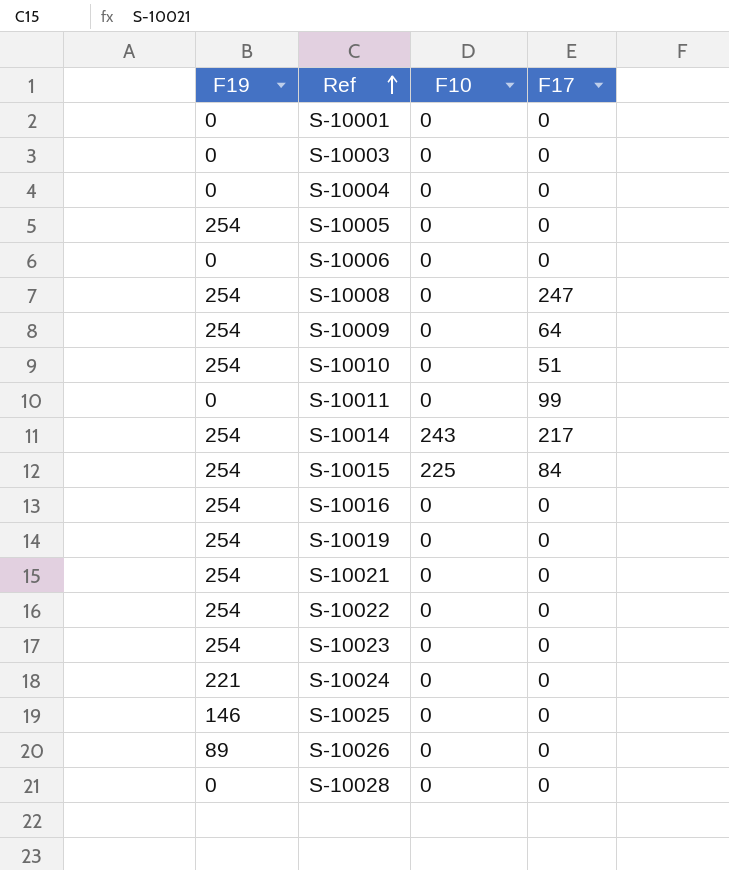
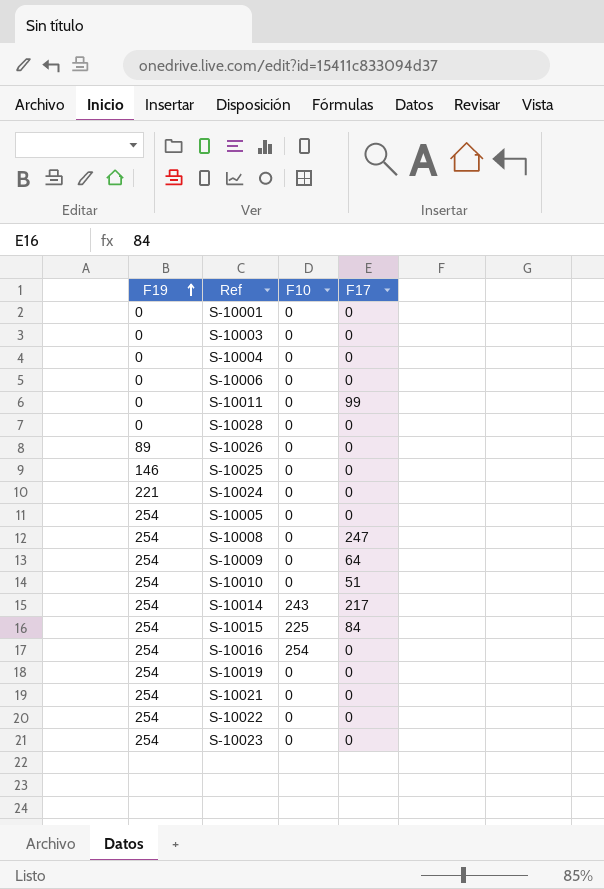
row order: Ref ascending -> F19 ascending
S-10016 | F10: 0 -> 254

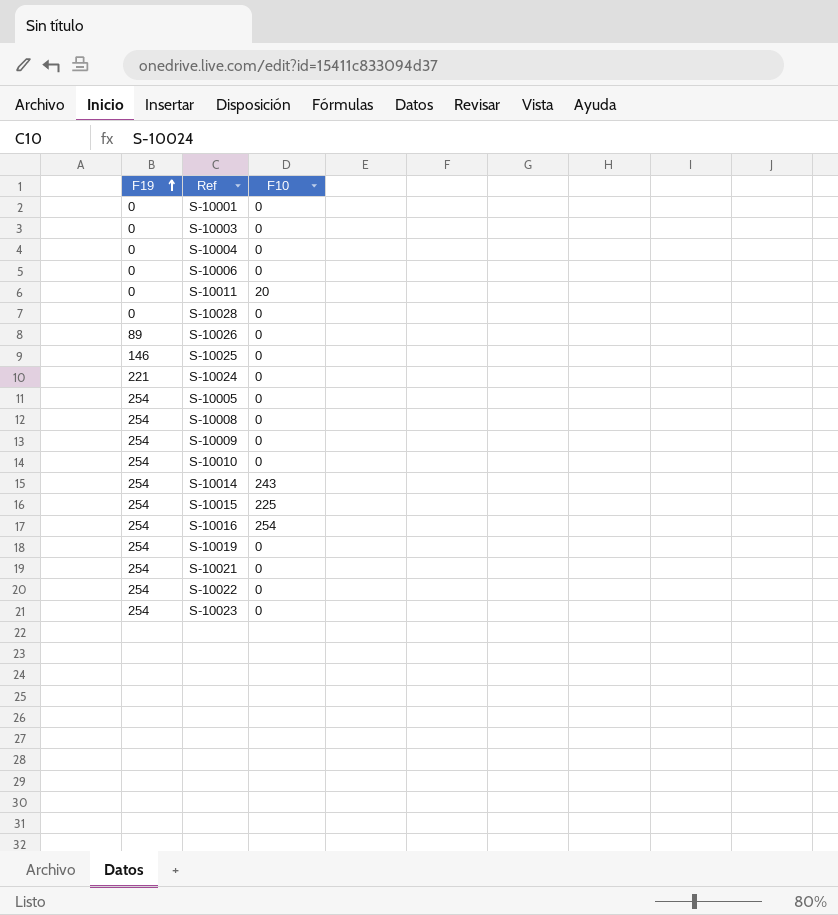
column F17 | position: 4 -> none
S-10011 | F10: 0 -> 20

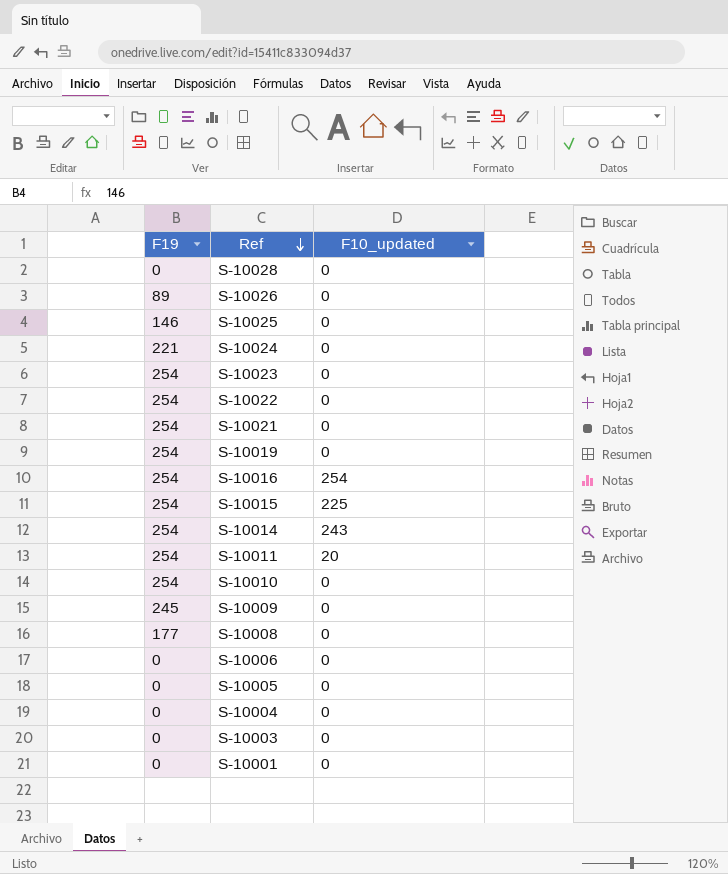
row order: F19 ascending -> Ref descending
column name: F10 -> F10_updated
S-10011 | F19: 0 -> 254
S-10009 | F19: 254 -> 245
S-10008 | F19: 254 -> 177
S-10005 | F19: 254 -> 0

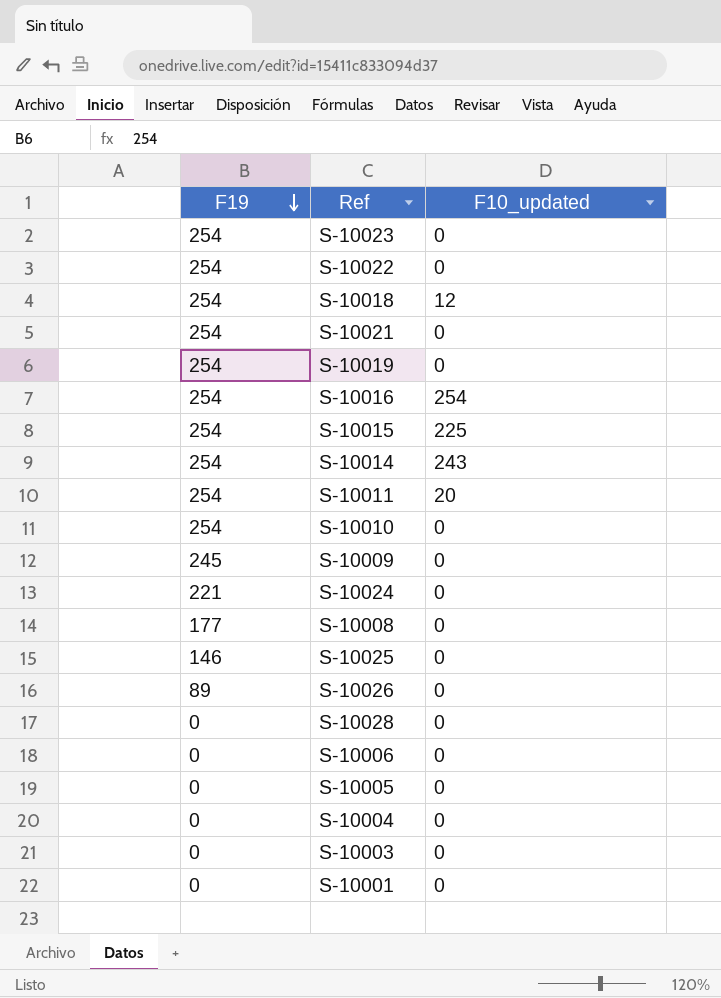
row order: Ref descending -> F19 descending
row S-10018: none -> 254 | 12

